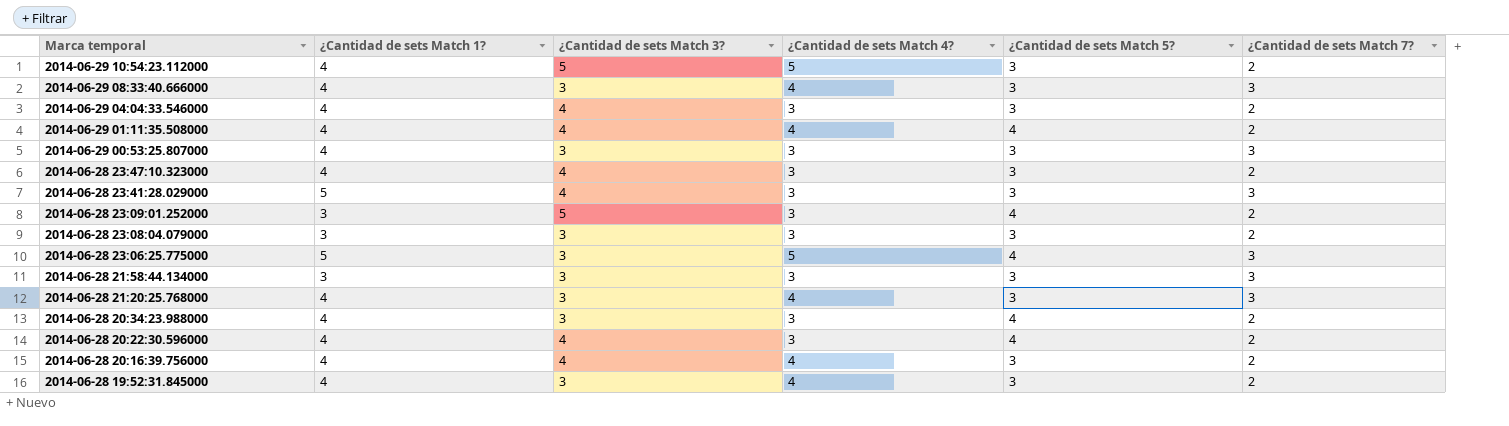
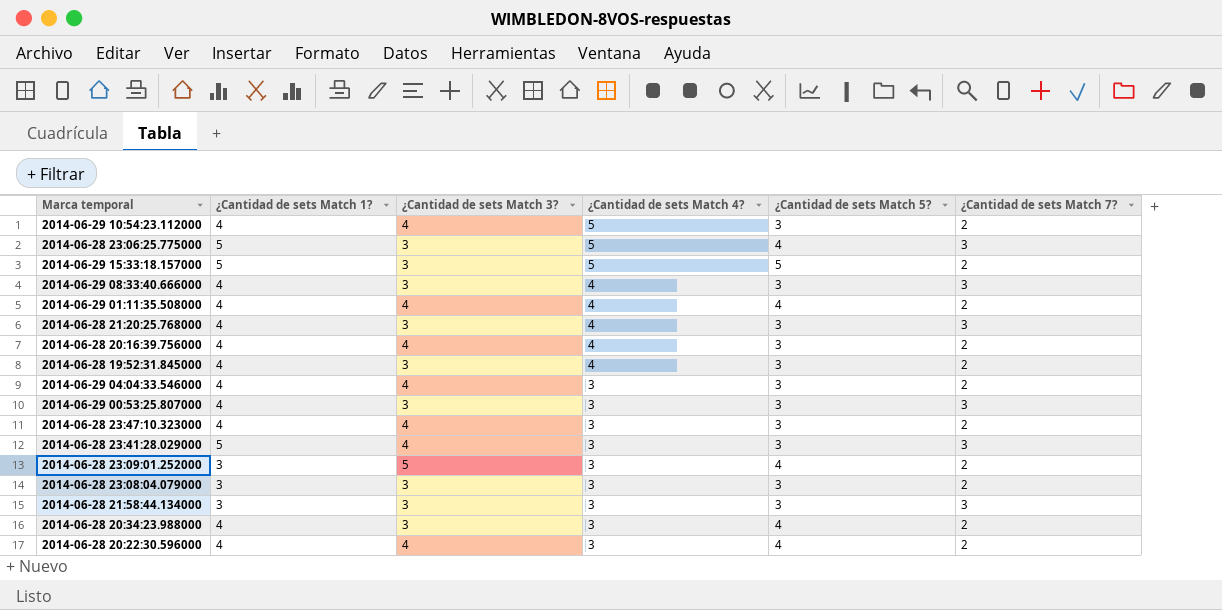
row order: Marca temporal descending -> ¿Cantidad de sets Match 4? descending
2014-06-29 10:54:23.112000 | ¿Cantidad de sets Match 3?: 5 -> 4
row 2014-06-29 15:33:18.157000: none -> 5 | 3 | 5 | 5 | 2

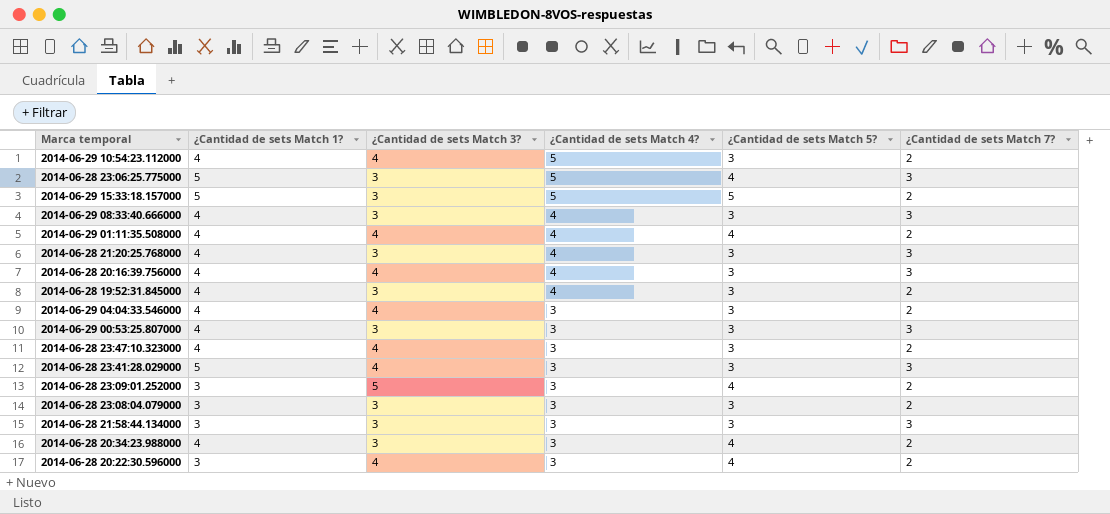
2014-06-28 20:16:39.756000 | ¿Cantidad de sets Match 7?: 2 -> 3
2014-06-28 20:22:30.596000 | ¿Cantidad de sets Match 1?: 4 -> 3

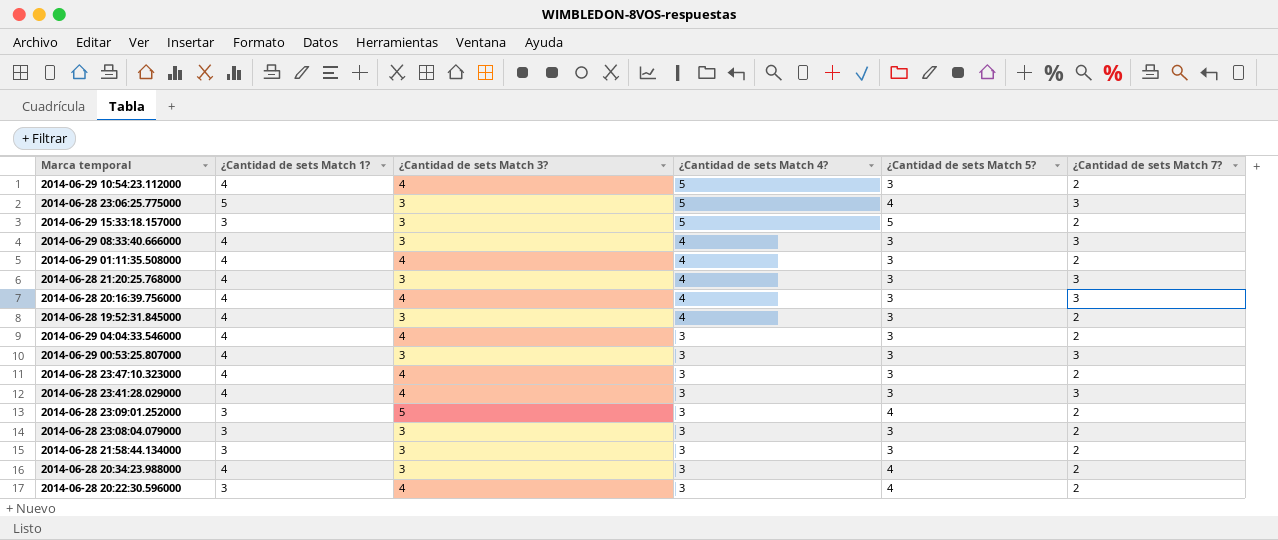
2014-06-29 15:33:18.157000 | ¿Cantidad de sets Match 1?: 5 -> 3
2014-06-29 01:11:35.508000 | ¿Cantidad de sets Match 5?: 4 -> 3
2014-06-28 23:41:28.029000 | ¿Cantidad de sets Match 1?: 5 -> 4
2014-06-28 21:58:44.134000 | ¿Cantidad de sets Match 7?: 3 -> 2

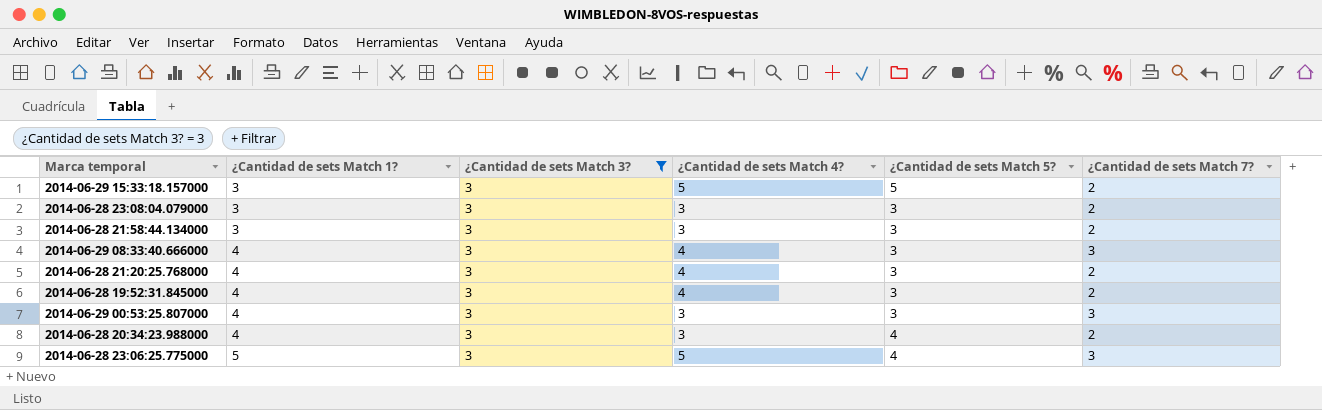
filter: none -> ¿Cantidad de sets Match 3? = 3
row order: ¿Cantidad de sets Match 4? descending -> ¿Cantidad de sets Match 1? ascending
2014-06-28 21:20:25.768000 | ¿Cantidad de sets Match 7?: 3 -> 2

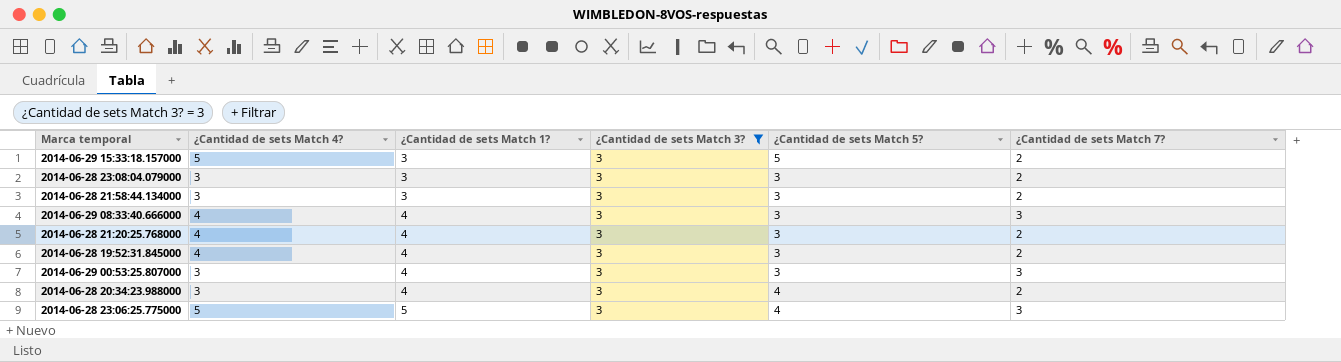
column ¿Cantidad de sets Match 4? | position: 4 -> 2

